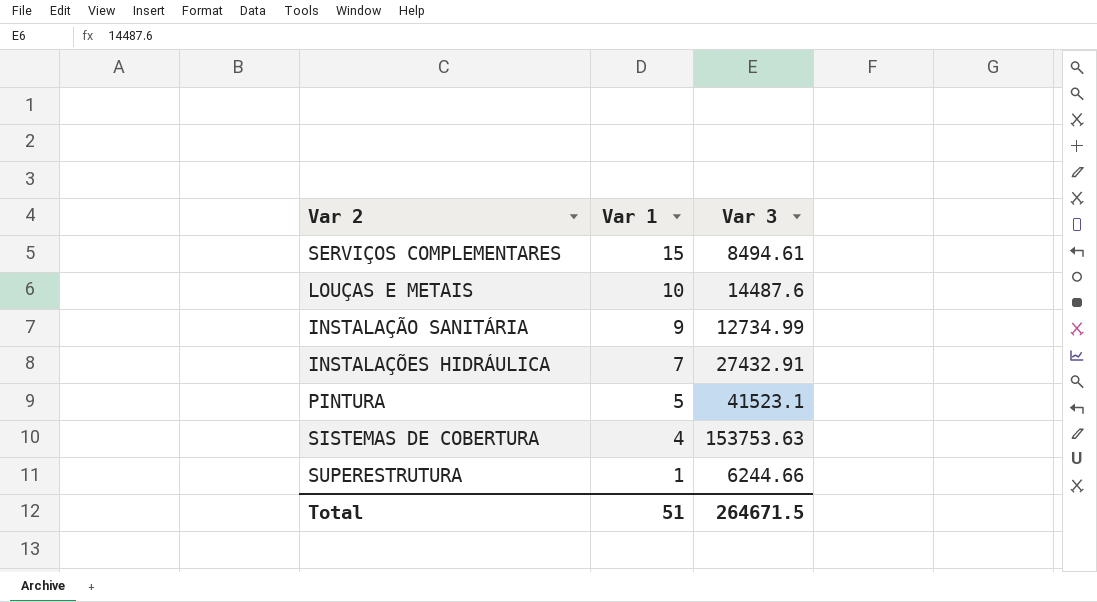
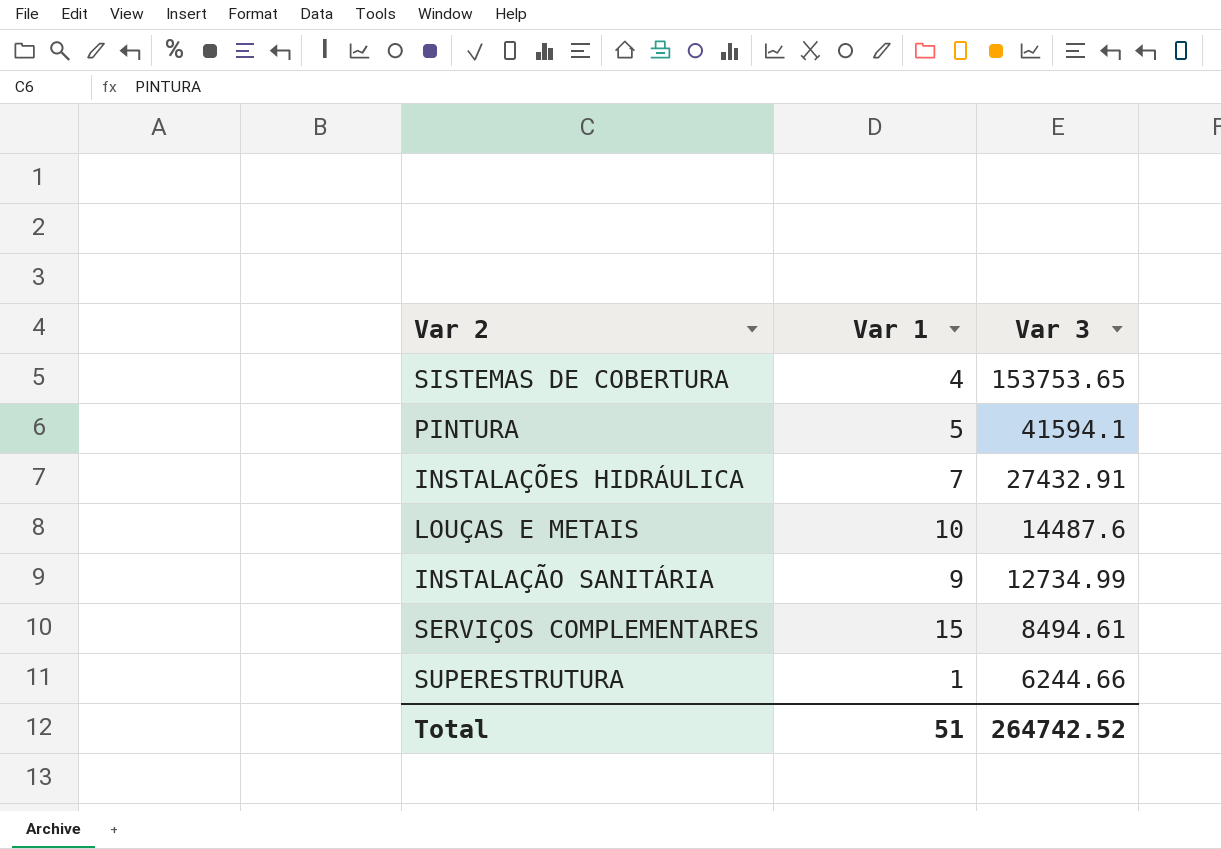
row order: Var 1 descending -> Var 3 descending
SISTEMAS DE COBERTURA | Var 3: 153753.63 -> 153753.65
PINTURA | Var 3: 41523.1 -> 41594.1
Total | Var 3: 264671.5 -> 264742.52

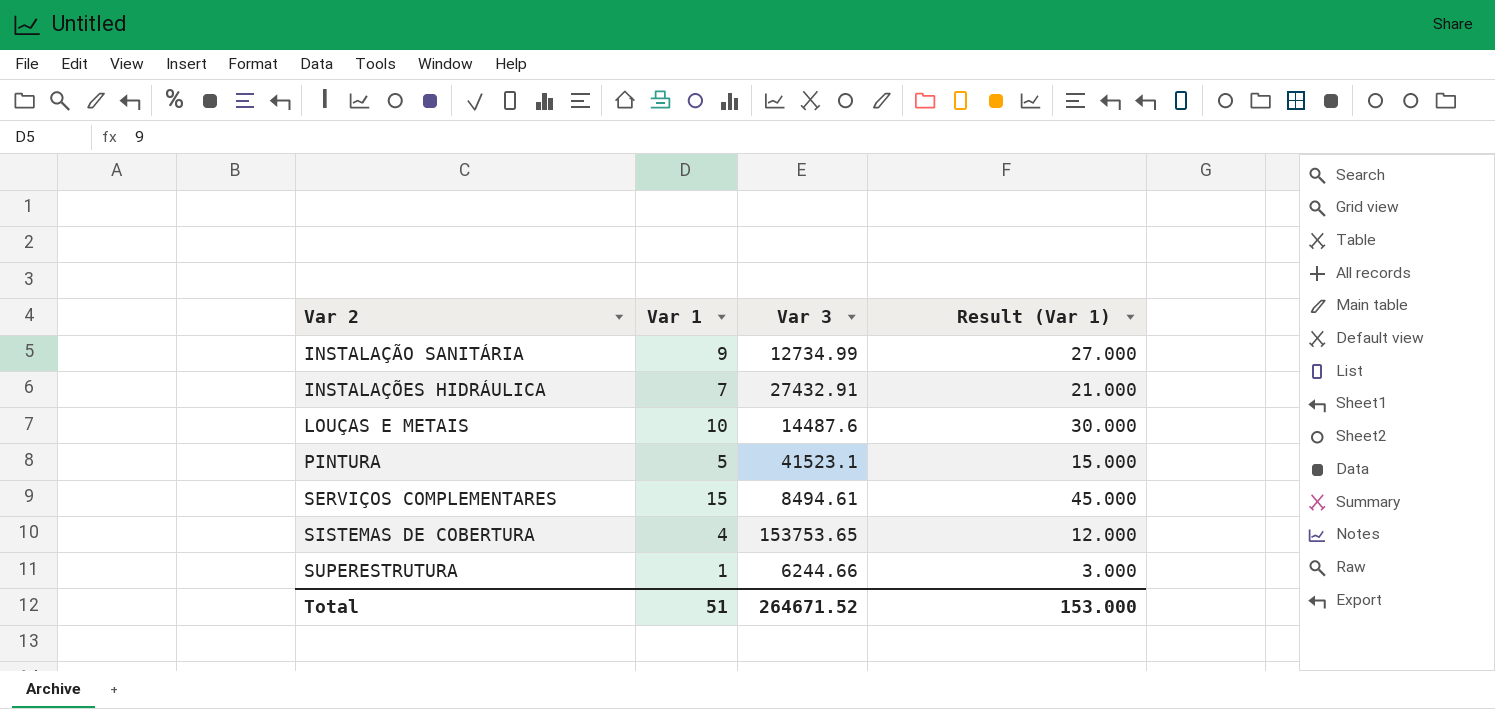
row order: Var 3 descending -> Var 2 ascending
column Result (Var 1) | formula: none -> [Var 1] * 3
PINTURA | Var 3: 41594.1 -> 41523.1
Total | Var 3: 264742.52 -> 264671.52

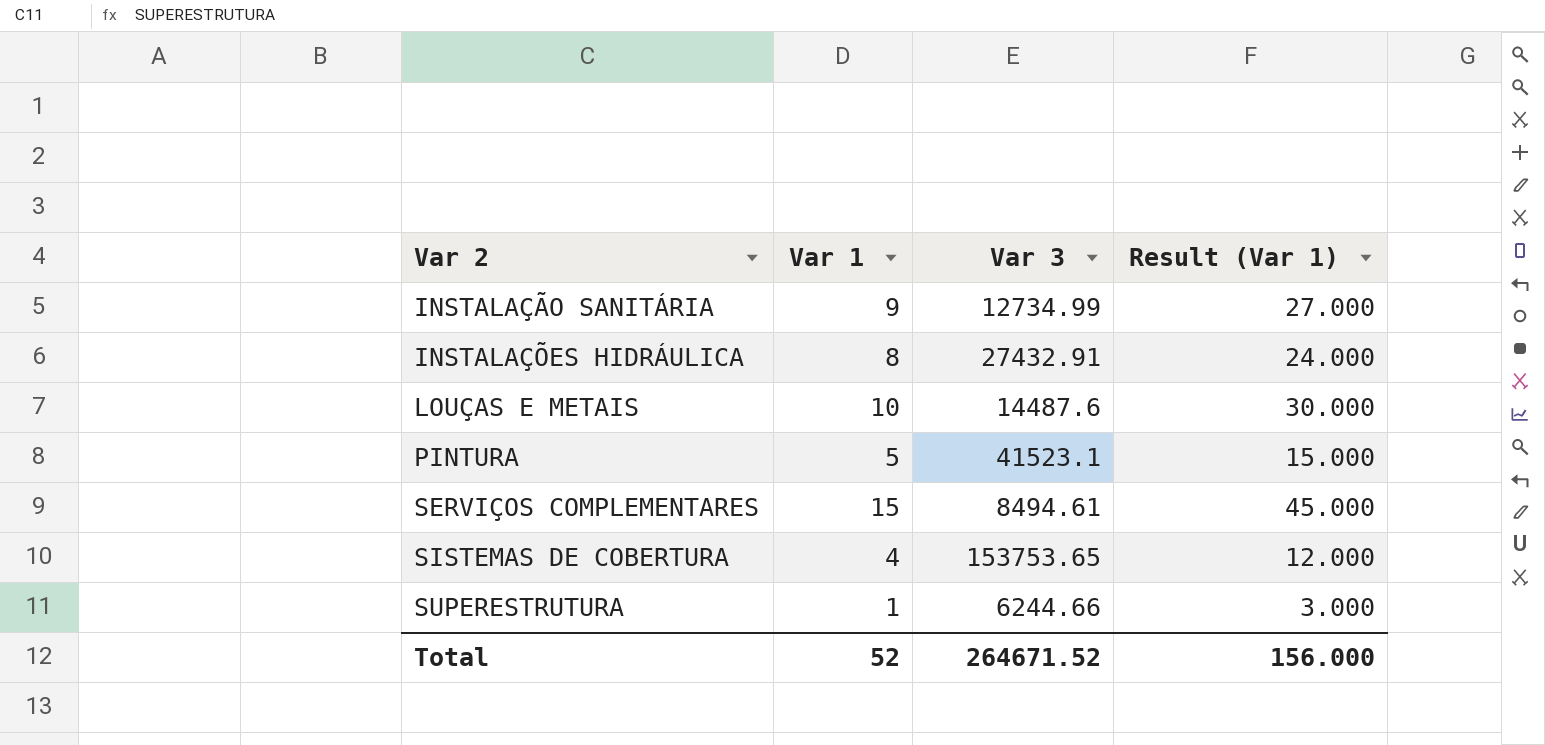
INSTALAÇÕES HIDRÁULICA | Var 1: 7 -> 8
INSTALAÇÕES HIDRÁULICA | Result (Var 1): 21.000 -> 24.000
Total | Var 1: 51 -> 52
Total | Result (Var 1): 153.000 -> 156.000

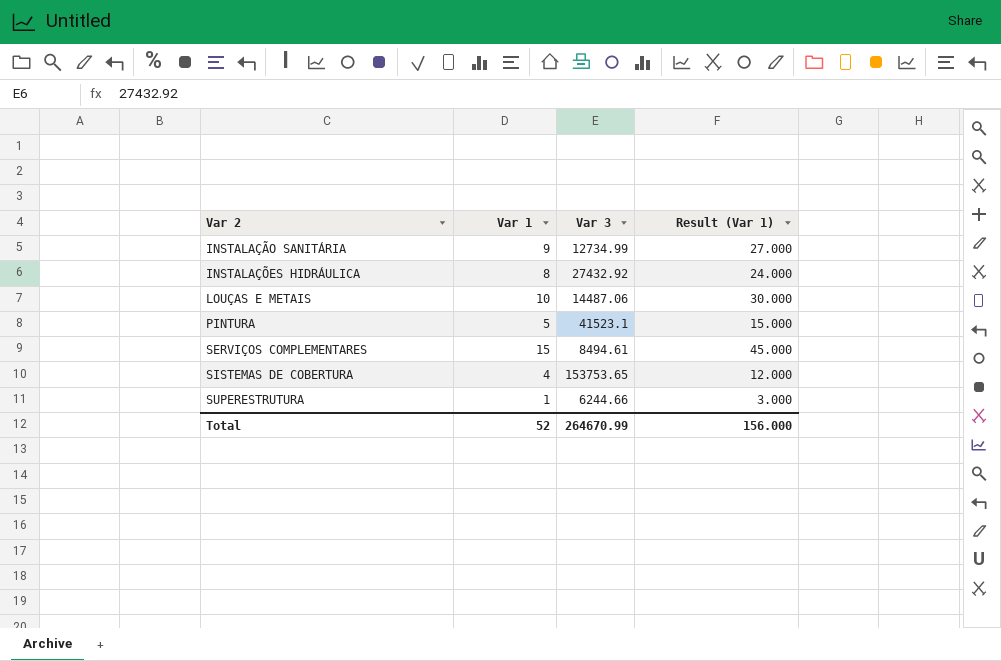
INSTALAÇÕES HIDRÁULICA | Var 3: 27432.91 -> 27432.92
LOUÇAS E METAIS | Var 3: 14487.6 -> 14487.06
Total | Var 3: 264671.52 -> 264670.99

